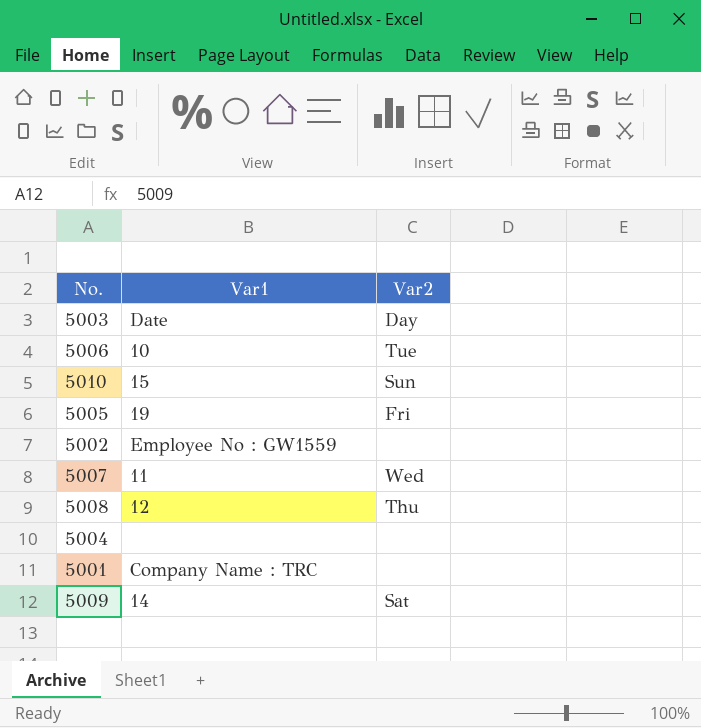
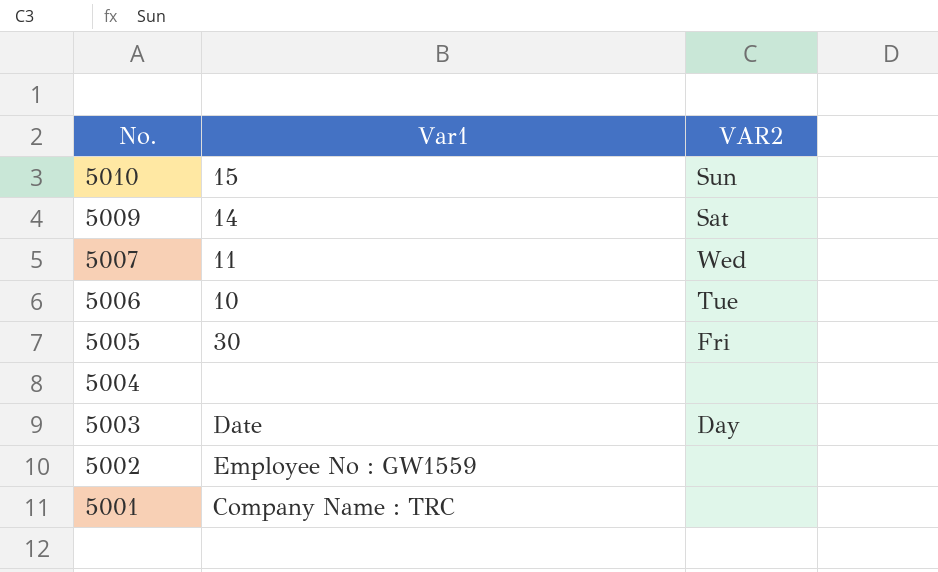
row order: none -> No. descending
column name: Var2 -> VAR2
row 5008: 12 | Thu -> none
5005 | Var1: 19 -> 30

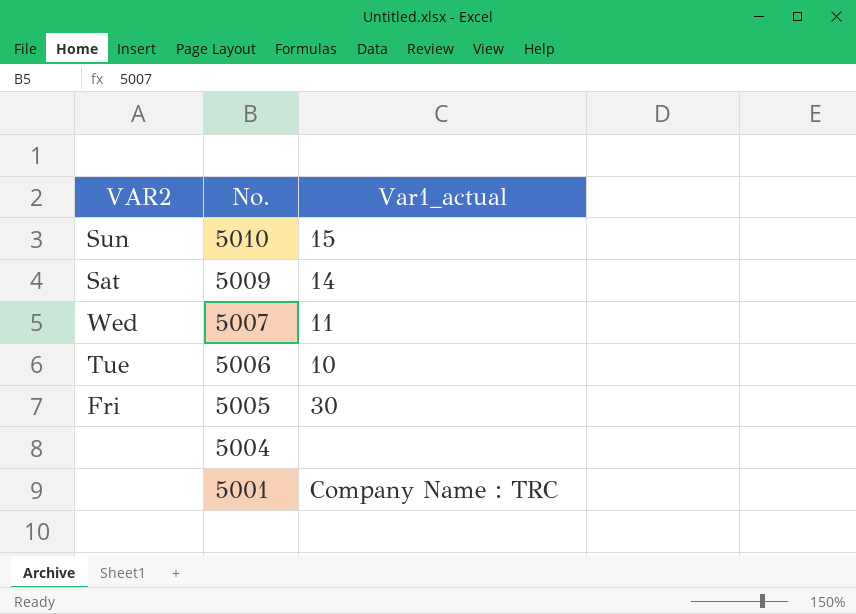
column VAR2 | position: 3 -> 1
column name: Var1 -> Var1_actual
row 5003: Date | Day -> none
row 5002: Employee No : GW1559 | none -> none

